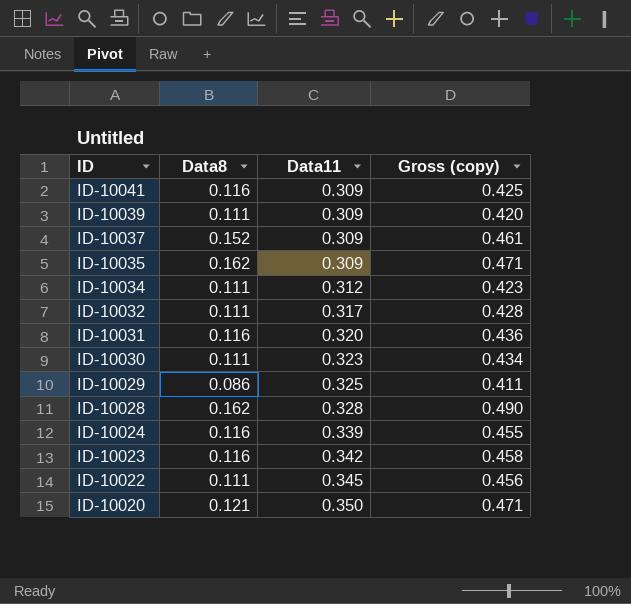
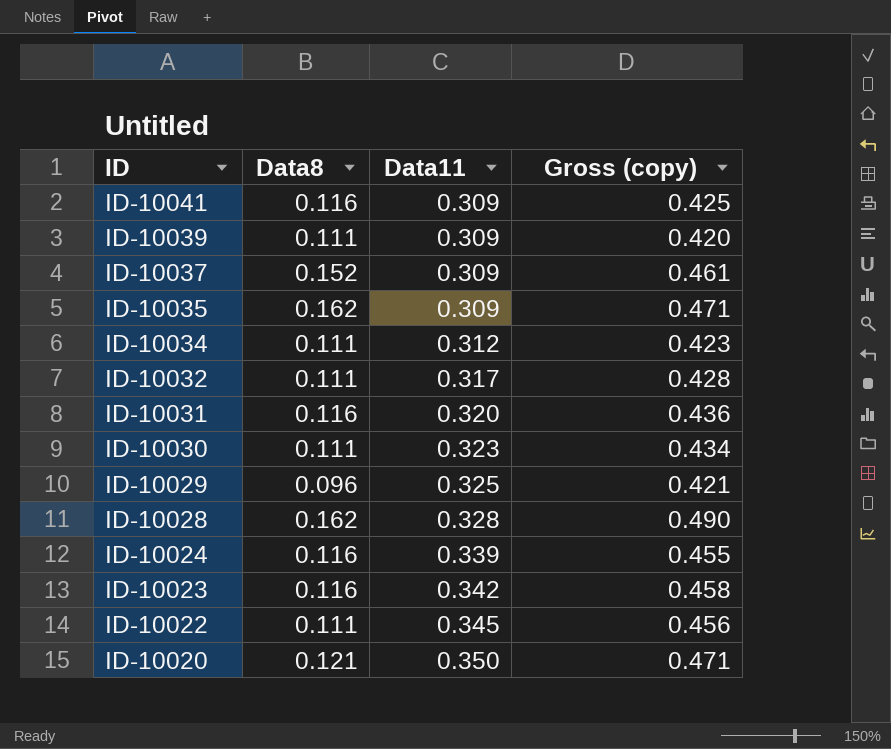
ID-10029 | Data8: 0.086 -> 0.096
ID-10029 | Gross (copy): 0.411 -> 0.421

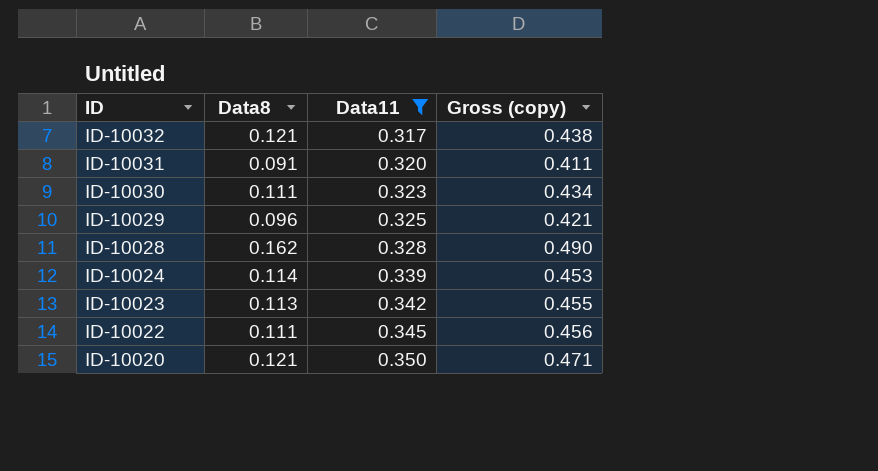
filter: none -> Data11 >= 0.317
ID-10032 | Data8: 0.111 -> 0.121
ID-10032 | Gross (copy): 0.428 -> 0.438
ID-10031 | Data8: 0.116 -> 0.091
ID-10031 | Gross (copy): 0.436 -> 0.411
ID-10024 | Data8: 0.116 -> 0.114
ID-10024 | Gross (copy): 0.455 -> 0.453
ID-10023 | Data8: 0.116 -> 0.113
ID-10023 | Gross (copy): 0.458 -> 0.455

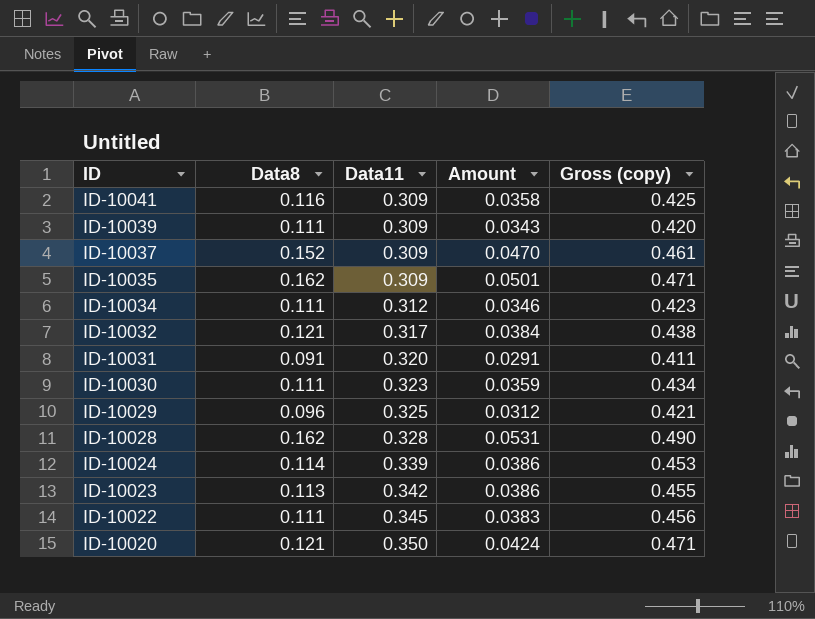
filter: Data11 >= 0.317 -> none
column Amount | formula: none -> [Data8] * [Data11]

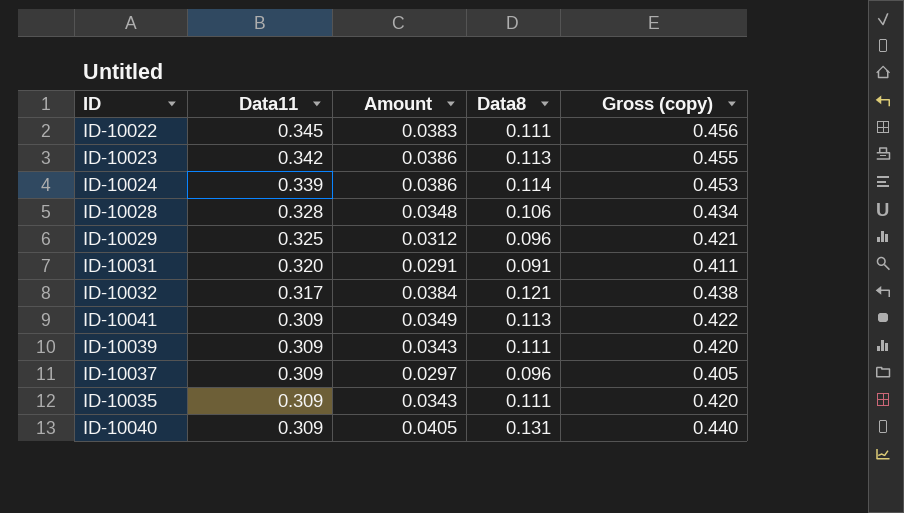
row order: ID descending -> Data11 descending
column Data8 | position: 2 -> 4
row ID-10034: 0.111 | 0.312 | 0.0346 | 0.423 -> none
row ID-10030: 0.111 | 0.323 | 0.0359 | 0.434 -> none
row ID-10020: 0.121 | 0.350 | 0.0424 | 0.471 -> none
ID-10028 | Amount: 0.0531 -> 0.0348
ID-10028 | Data8: 0.162 -> 0.106
ID-10028 | Gross (copy): 0.490 -> 0.434
ID-10041 | Amount: 0.0358 -> 0.0349
ID-10041 | Data8: 0.116 -> 0.113
ID-10041 | Gross (copy): 0.425 -> 0.422
ID-10037 | Amount: 0.0470 -> 0.0297
ID-10037 | Data8: 0.152 -> 0.096
ID-10037 | Gross (copy): 0.461 -> 0.405
ID-10035 | Amount: 0.0501 -> 0.0343
ID-10035 | Data8: 0.162 -> 0.111
ID-10035 | Gross (copy): 0.471 -> 0.420
row ID-10040: none -> 0.309 | 0.0405 | 0.131 | 0.440

